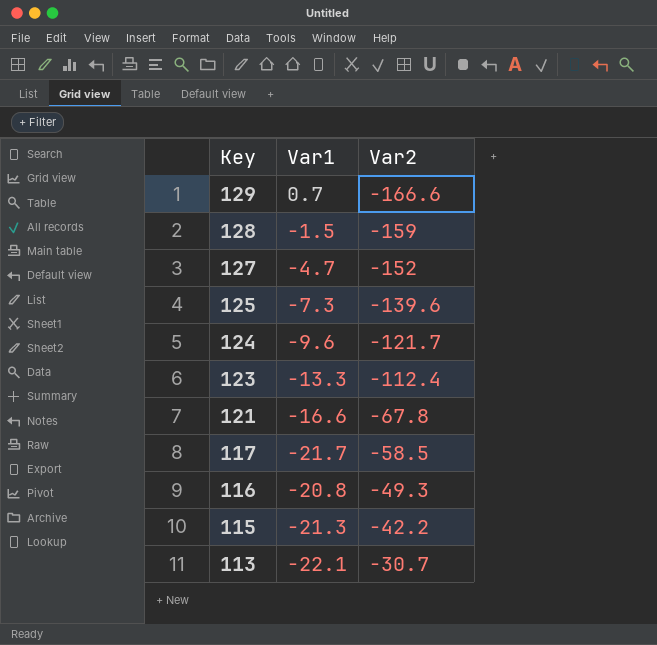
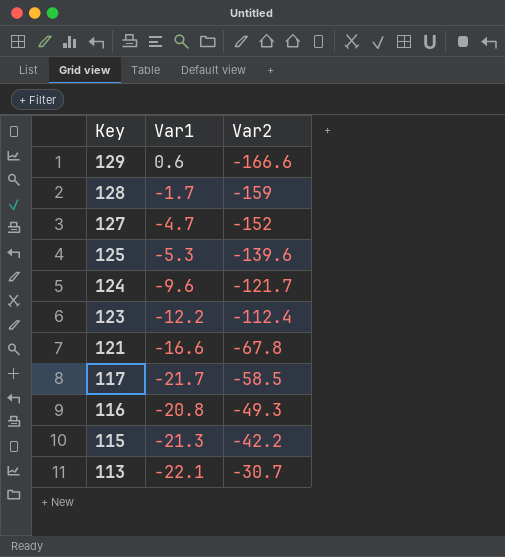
129 | Var1: 0.7 -> 0.6
128 | Var1: -1.5 -> -1.7
125 | Var1: -7.3 -> -5.3
123 | Var1: -13.3 -> -12.2

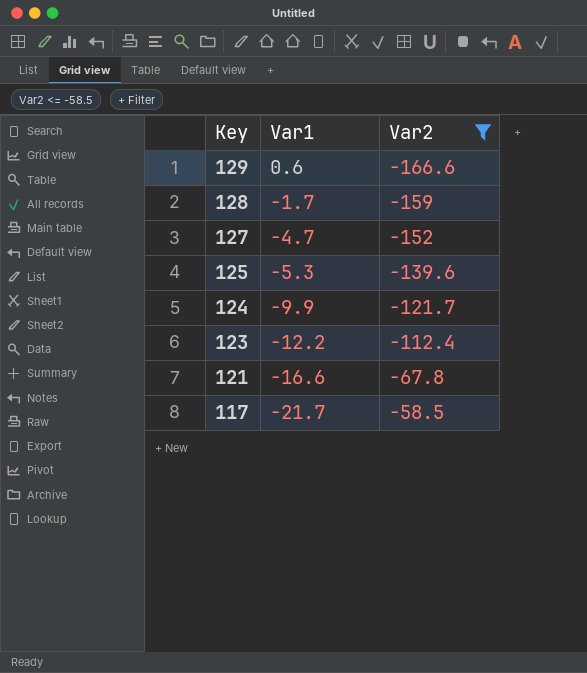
filter: none -> Var2 <= -58.5
124 | Var1: -9.6 -> -9.9

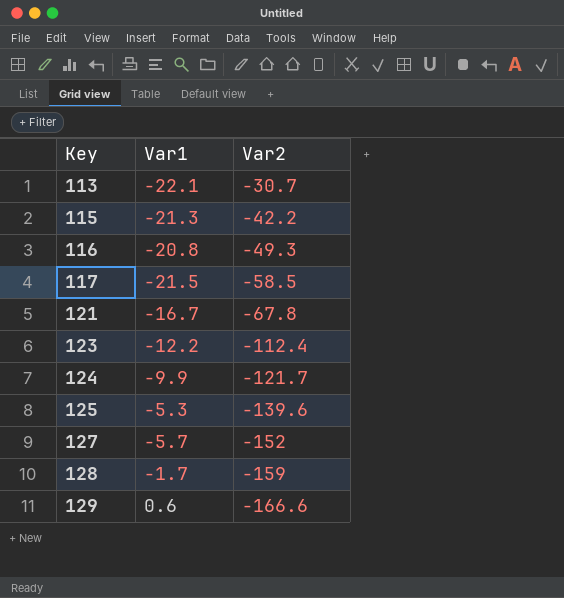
filter: Var2 <= -58.5 -> none
row order: Key descending -> Key ascending
117 | Var1: -21.7 -> -21.5
121 | Var1: -16.6 -> -16.7
127 | Var1: -4.7 -> -5.7

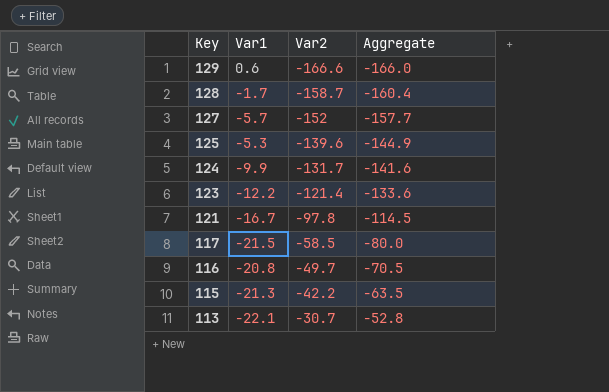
row order: Key ascending -> Key descending
column Aggregate | formula: none -> [Var1] + [Var2]
128 | Var2: -159 -> -158.7
124 | Var2: -121.7 -> -131.7
123 | Var2: -112.4 -> -121.4
121 | Var2: -67.8 -> -97.8
116 | Var2: -49.3 -> -49.7

